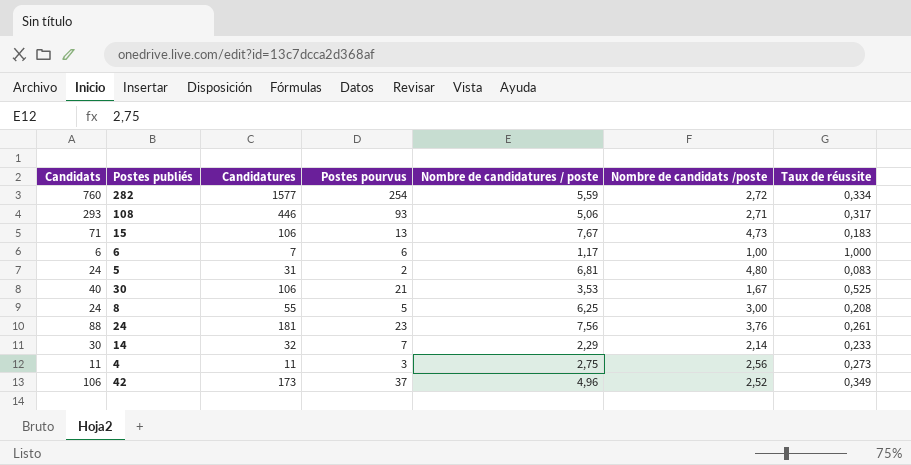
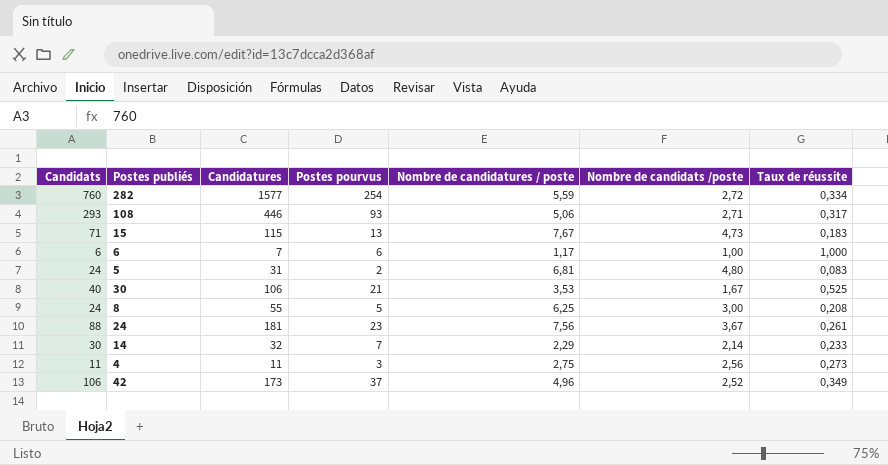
15 | Candidatures: 106 -> 115
24 | Nombre de candidats /poste: 3,76 -> 3,67

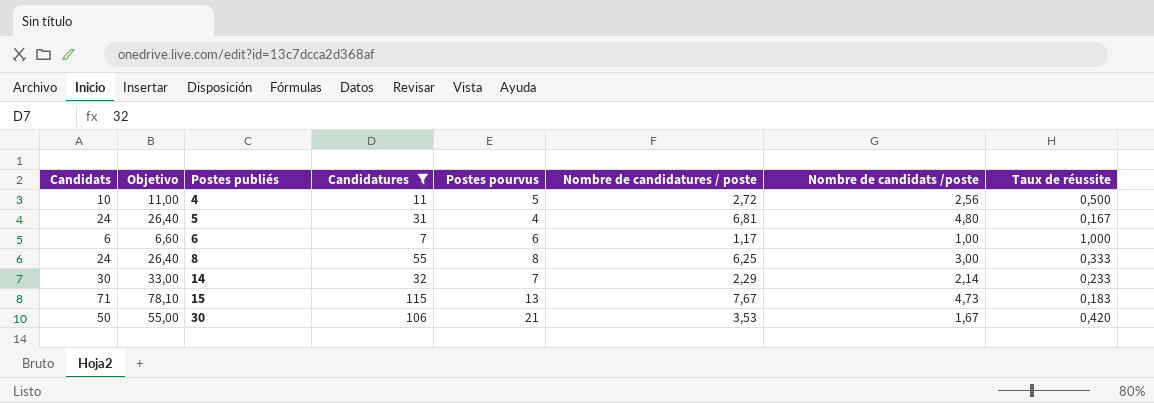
filter: none -> Candidatures <= 115
row order: none -> Postes publiés ascending
column Objetivo | formula: none -> [Candidats] * 1,1
4 | Candidats: 11 -> 10
4 | Postes pourvus: 3 -> 5
4 | Nombre de candidatures / poste: 2,75 -> 2,72
4 | Taux de réussite: 0,273 -> 0,500
5 | Postes pourvus: 2 -> 4
5 | Taux de réussite: 0,083 -> 0,167
8 | Postes pourvus: 5 -> 8
8 | Taux de réussite: 0,208 -> 0,333
30 | Candidats: 40 -> 50
30 | Taux de réussite: 0,525 -> 0,420

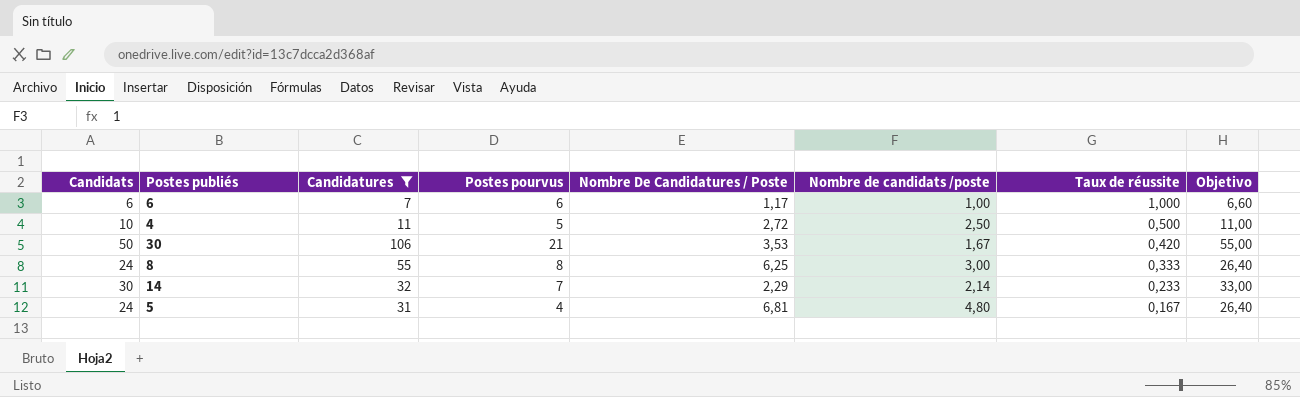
row order: Postes publiés ascending -> Taux de réussite descending
column name: Nombre de candidatures / poste -> Nombre De Candidatures / Poste
column Objetivo | position: 2 -> 8
row 15: 71 | 78,10 | 115 | 13 | 7,67 | 4,73 | 0,183 -> none
4 | Nombre de candidats /poste: 2,56 -> 2,50

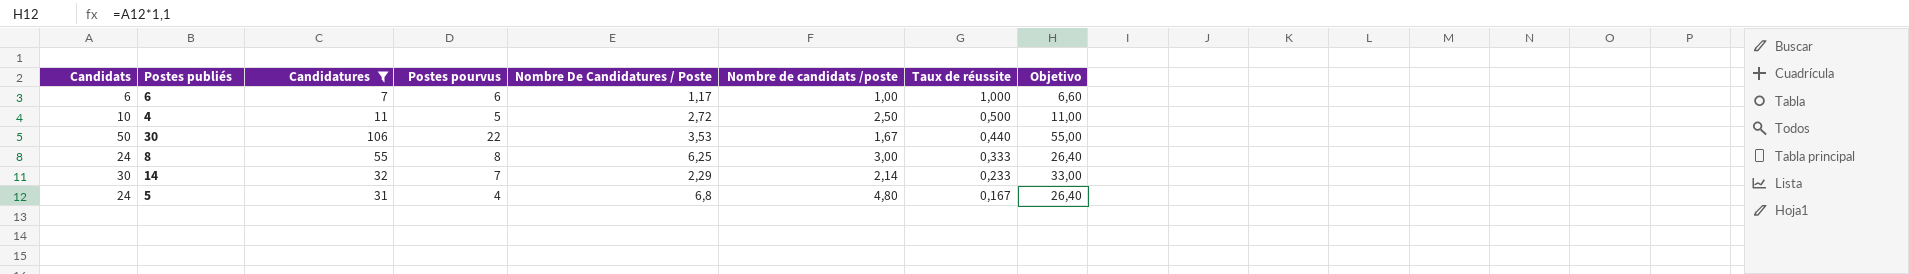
30 | Postes pourvus: 21 -> 22
30 | Taux de réussite: 0,420 -> 0,440
5 | Nombre De Candidatures / Poste: 6,81 -> 6,8

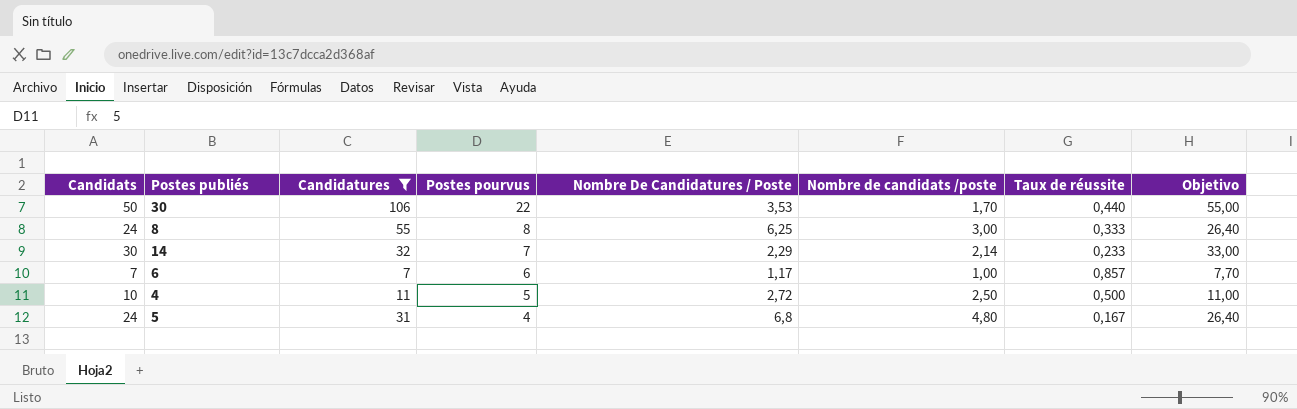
row order: Taux de réussite descending -> Postes pourvus descending
30 | Nombre de candidats /poste: 1,67 -> 1,70
6 | Candidats: 6 -> 7
6 | Taux de réussite: 1,000 -> 0,857
6 | Objetivo: 6,60 -> 7,70

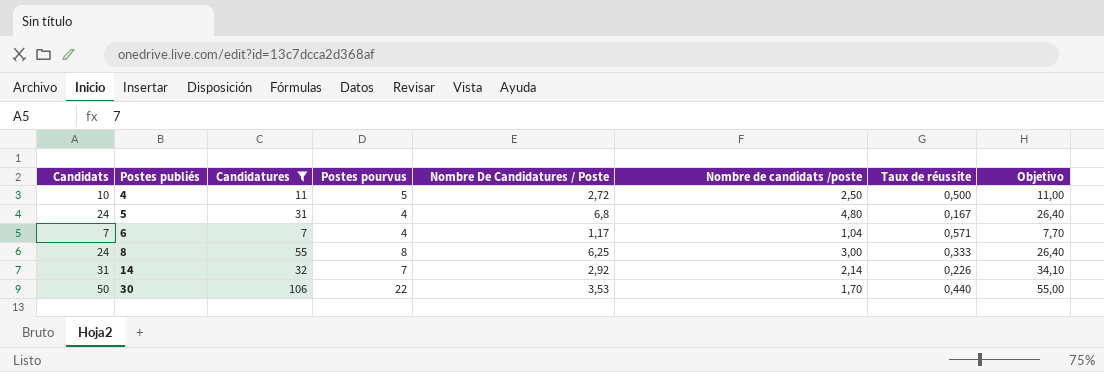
row order: Postes pourvus descending -> Postes publiés ascending
6 | Postes pourvus: 6 -> 4
6 | Nombre de candidats /poste: 1,00 -> 1,04
6 | Taux de réussite: 0,857 -> 0,571
14 | Candidats: 30 -> 31
14 | Nombre De Candidatures / Poste: 2,29 -> 2,92
14 | Taux de réussite: 0,233 -> 0,226
14 | Objetivo: 33,00 -> 34,10

